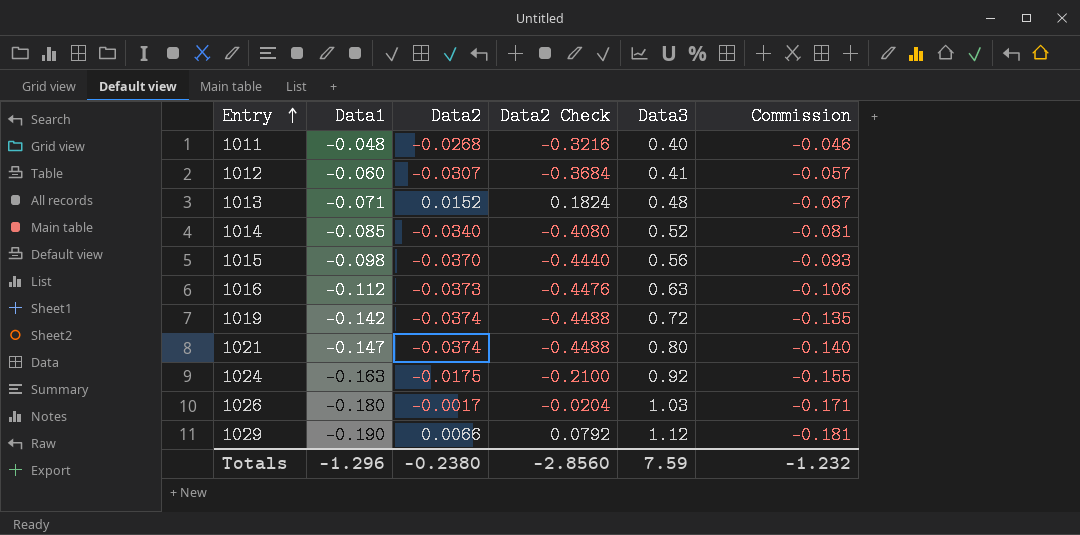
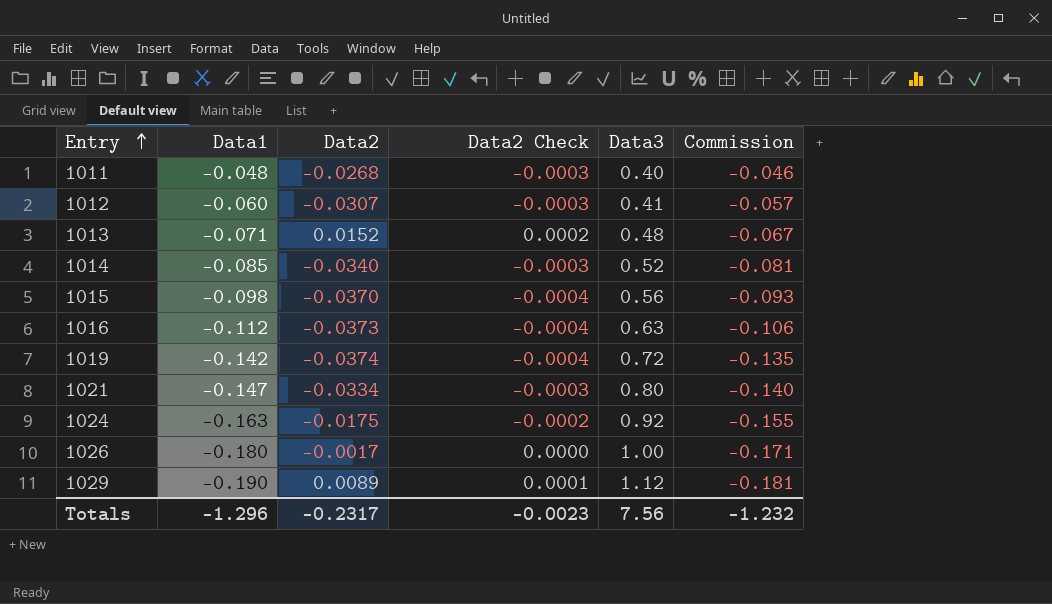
column Data2 Check | formula: [Data2] * 12 -> [Data2] * 0.01
1021 | Data2: -0.0374 -> -0.0334
1026 | Data3: 1.03 -> 1.00
1029 | Data2: 0.0066 -> 0.0089
Totals | Data2: -0.2380 -> -0.2317
Totals | Data2 Check: -2.8560 -> -0.0023
Totals | Data3: 7.59 -> 7.56

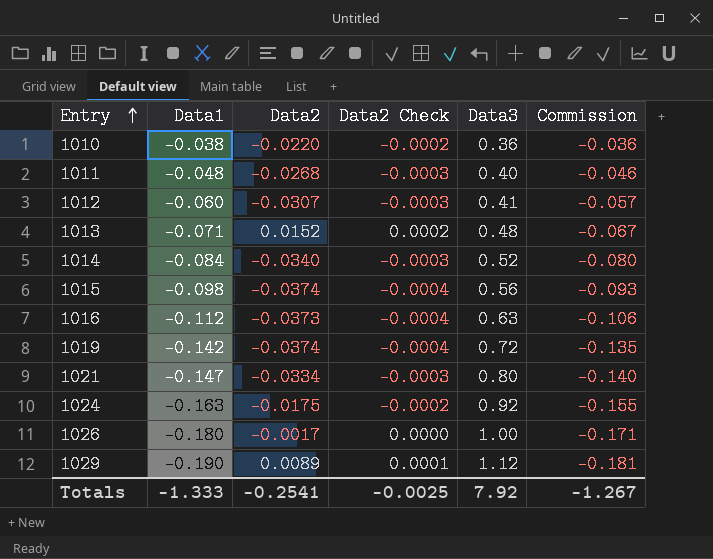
row 1010: none -> -0.038 | -0.0220 | -0.0002 | 0.36 | -0.036
1014 | Data1: -0.085 -> -0.084
1014 | Commission: -0.081 -> -0.080
1015 | Data2: -0.0370 -> -0.0374
Totals | Data1: -1.296 -> -1.333
Totals | Data2: -0.2317 -> -0.2541
Totals | Data2 Check: -0.0023 -> -0.0025
Totals | Data3: 7.56 -> 7.92
Totals | Commission: -1.232 -> -1.267

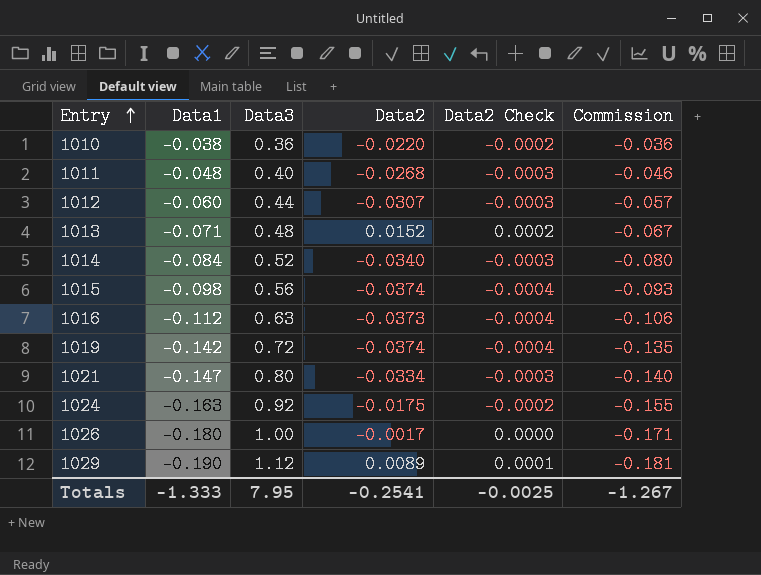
column Data3 | position: 5 -> 3
1012 | Data3: 0.41 -> 0.44
Totals | Data3: 7.92 -> 7.95

